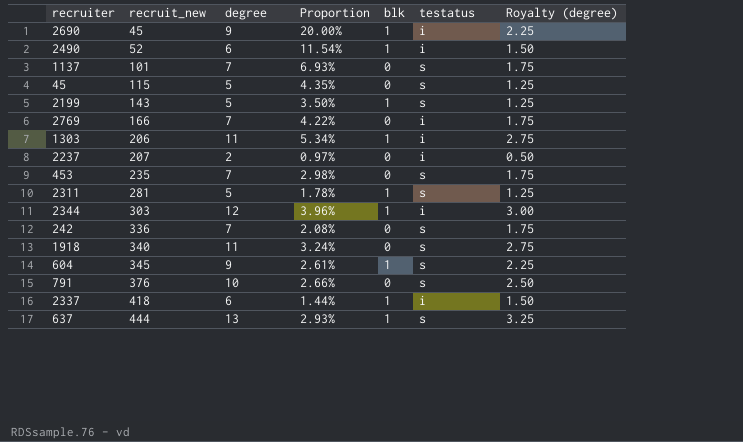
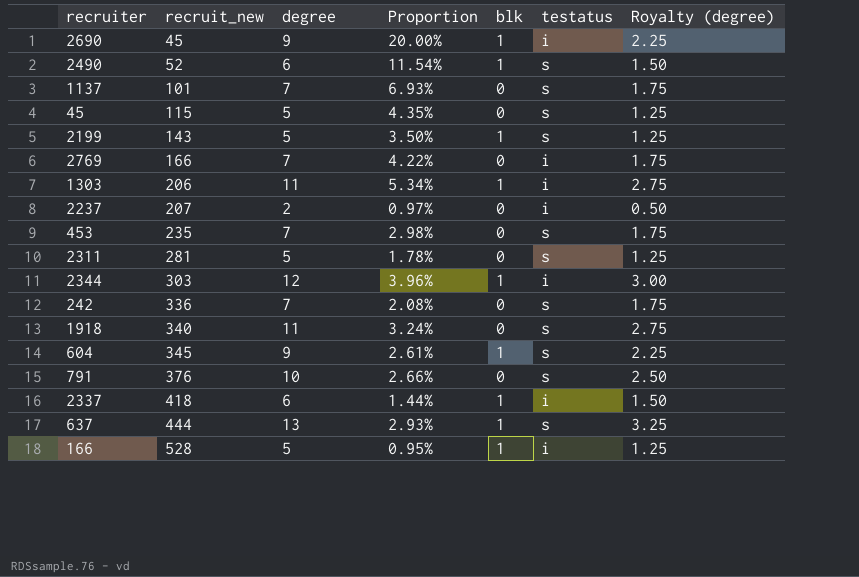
2490 | testatus: i -> s
2311 | blk: 1 -> 0
row 166: none -> 528 | 5 | 0.95% | 1 | i | 1.25

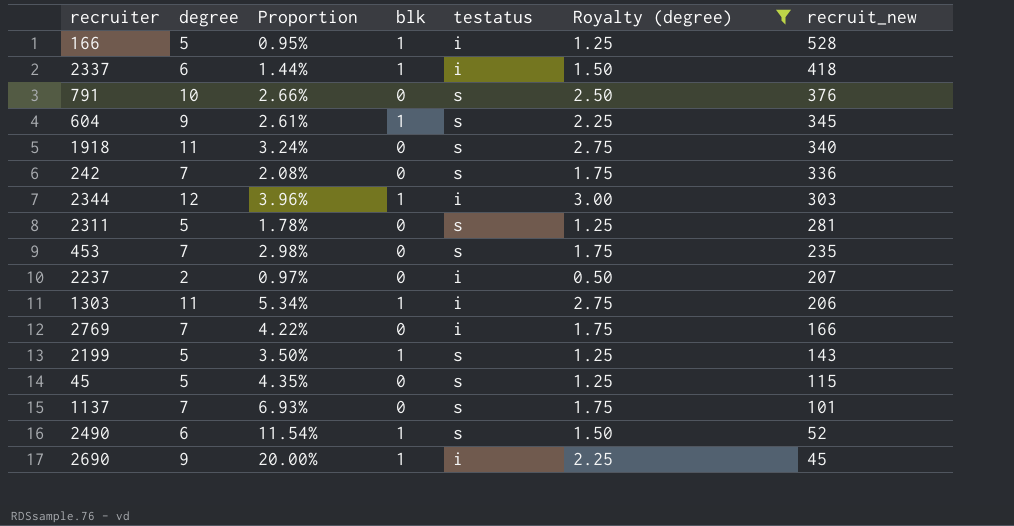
filter: none -> Royalty (degree) != 3.25
row order: recruit_new ascending -> recruit_new descending
column recruit_new | position: 2 -> 7

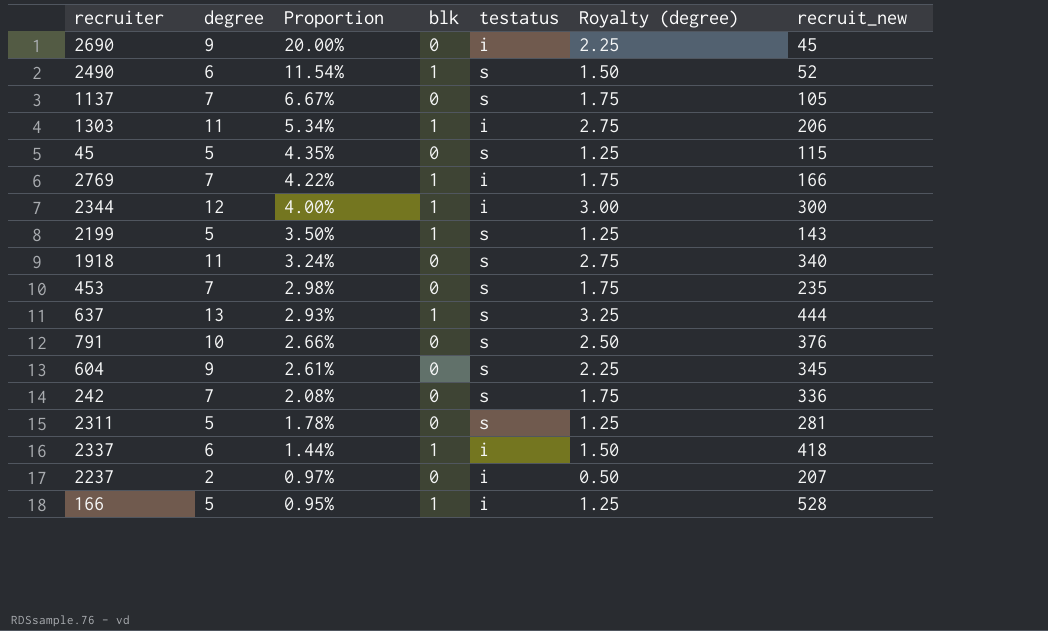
filter: Royalty (degree) != 3.25 -> none
row order: recruit_new descending -> Proportion descending
2690 | blk: 1 -> 0
1137 | Proportion: 6.93% -> 6.67%
1137 | recruit_new: 101 -> 105
2769 | blk: 0 -> 1
2344 | Proportion: 3.96% -> 4.00%
2344 | recruit_new: 303 -> 300
604 | blk: 1 -> 0

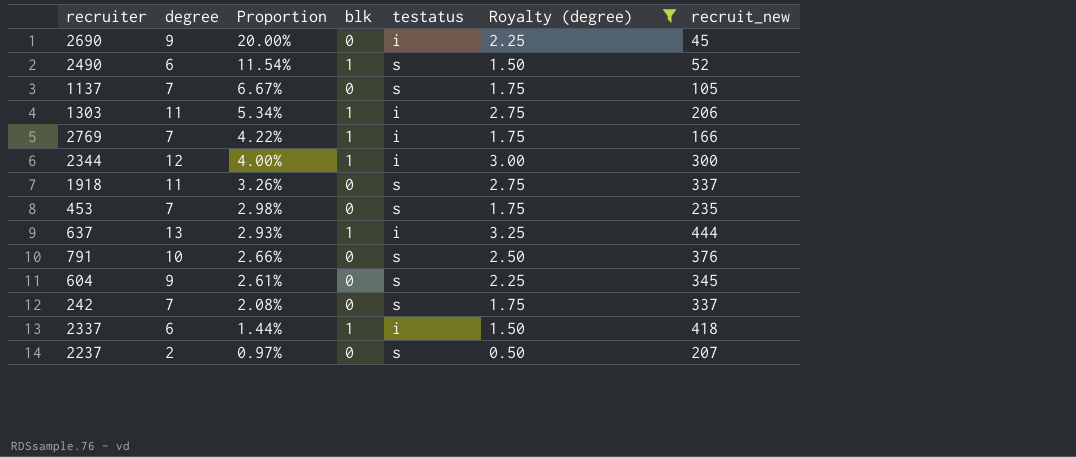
filter: none -> Royalty (degree) != 1.25
1918 | Proportion: 3.24% -> 3.26%
1918 | recruit_new: 340 -> 337
637 | testatus: s -> i
242 | recruit_new: 336 -> 337
2237 | testatus: i -> s

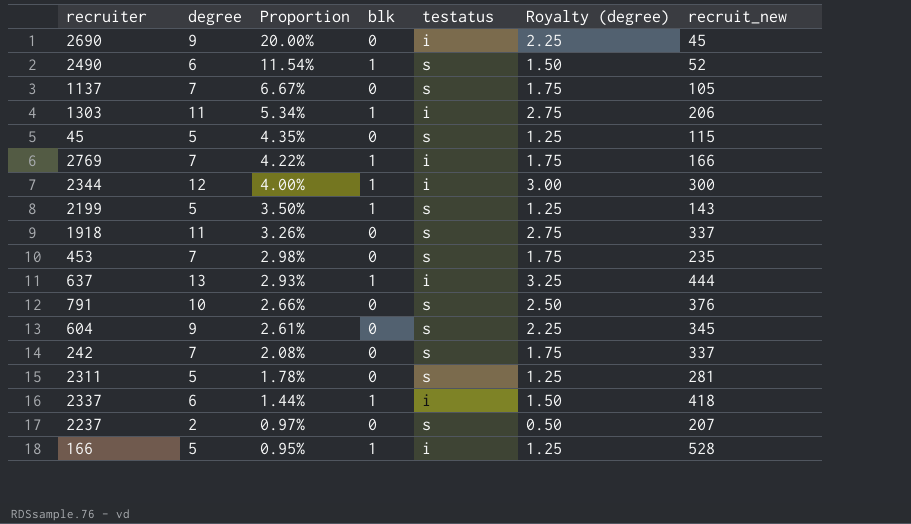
filter: Royalty (degree) != 1.25 -> none

